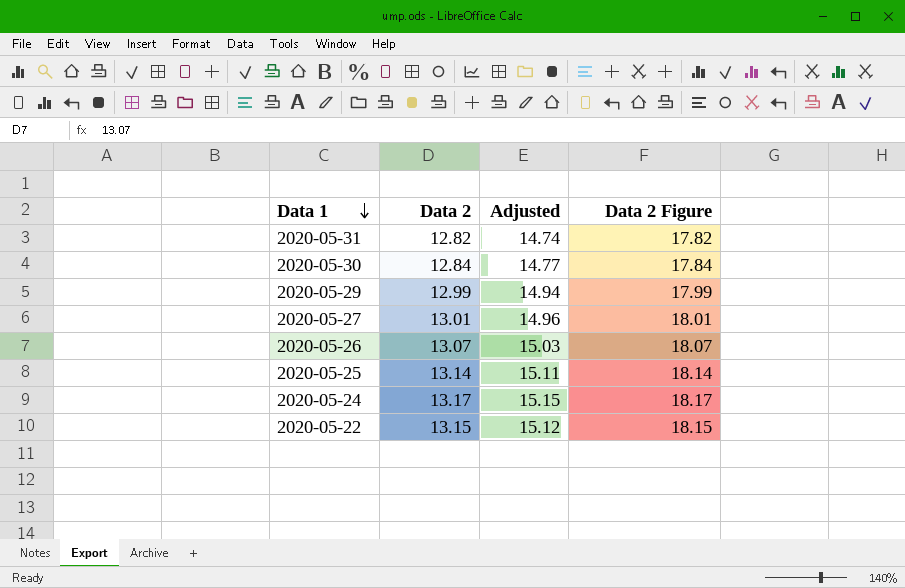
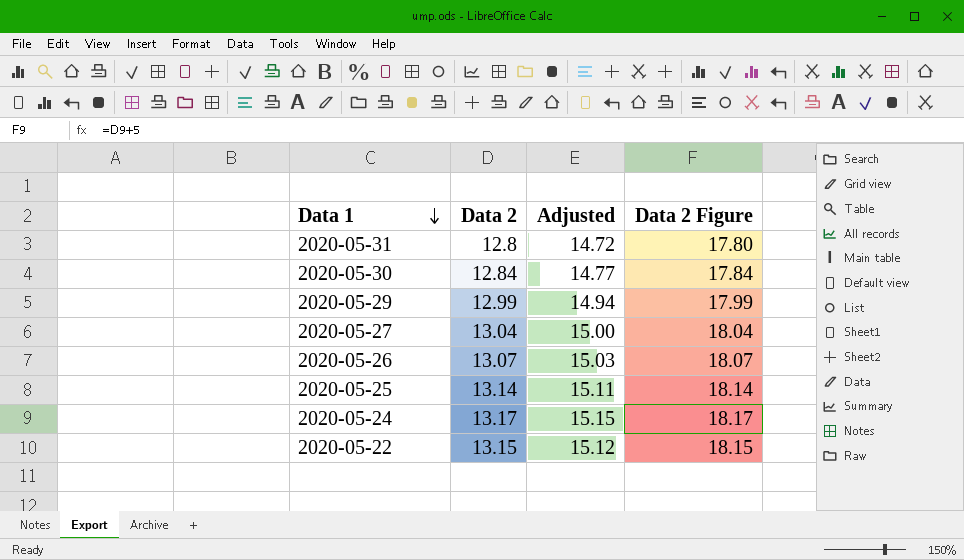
2020-05-31 | Data 2: 12.82 -> 12.8
2020-05-31 | Adjusted: 14.74 -> 14.72
2020-05-31 | Data 2 Figure: 17.82 -> 17.80
2020-05-27 | Data 2: 13.01 -> 13.04
2020-05-27 | Adjusted: 14.96 -> 15.00
2020-05-27 | Data 2 Figure: 18.01 -> 18.04

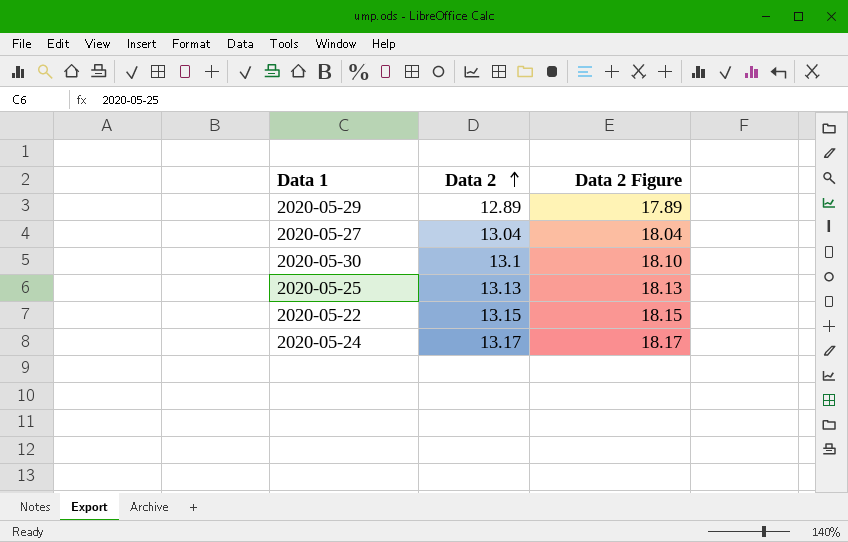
row order: Data 1 descending -> Data 2 ascending
column Adjusted | formula: [Data 2] * 1.15 -> none
row 2020-05-31: 12.8 | 14.72 | 17.80 -> none
row 2020-05-26: 13.07 | 15.03 | 18.07 -> none
2020-05-29 | Data 2: 12.99 -> 12.89
2020-05-29 | Data 2 Figure: 17.99 -> 17.89
2020-05-30 | Data 2: 12.84 -> 13.1
2020-05-30 | Data 2 Figure: 17.84 -> 18.10
2020-05-25 | Data 2: 13.14 -> 13.13
2020-05-25 | Data 2 Figure: 18.14 -> 18.13

